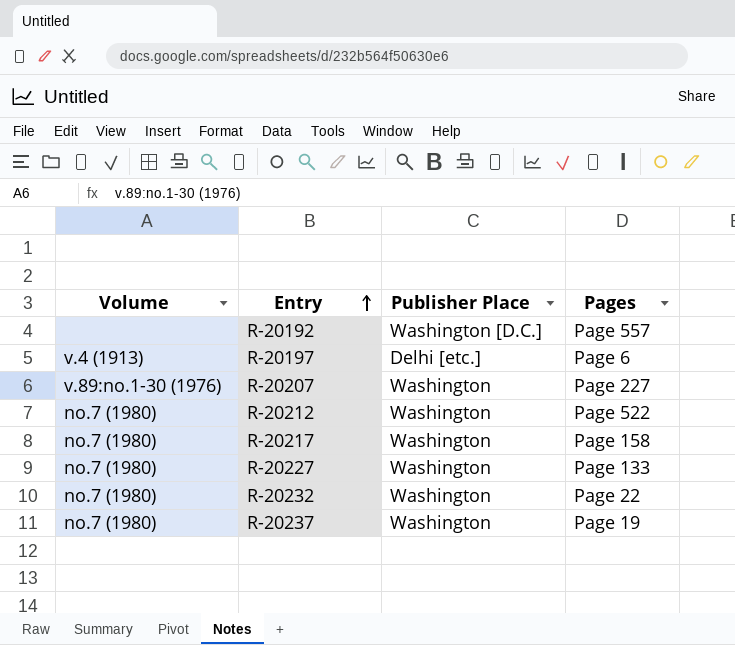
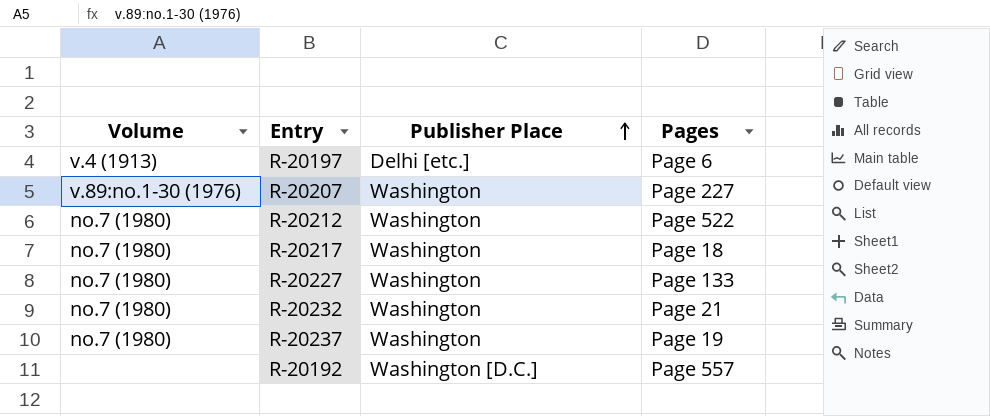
row order: Entry ascending -> Publisher Place ascending
R-20217 | Pages: Page 158 -> Page 18
R-20232 | Pages: Page 22 -> Page 21

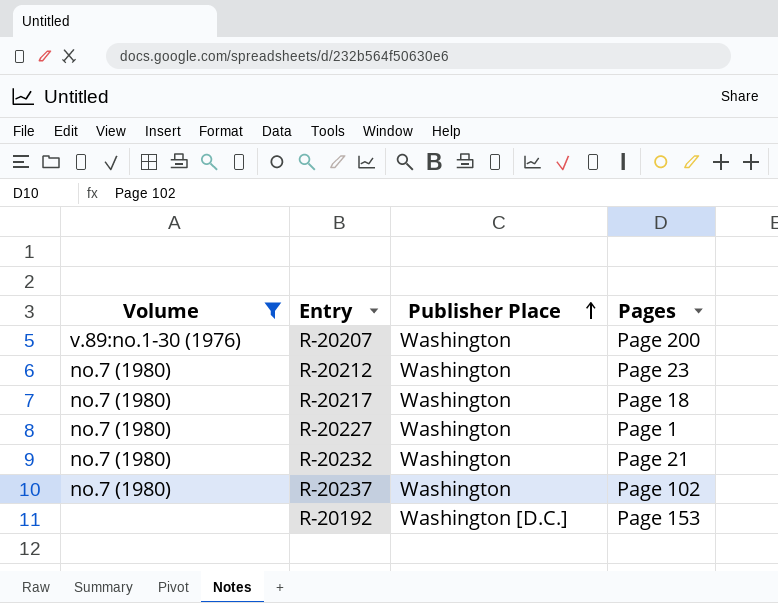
filter: none -> Volume != v.4 (1913)
R-20207 | Pages: Page 227 -> Page 200
R-20212 | Pages: Page 522 -> Page 23
R-20227 | Pages: Page 133 -> Page 1
R-20237 | Pages: Page 19 -> Page 102
R-20192 | Pages: Page 557 -> Page 153

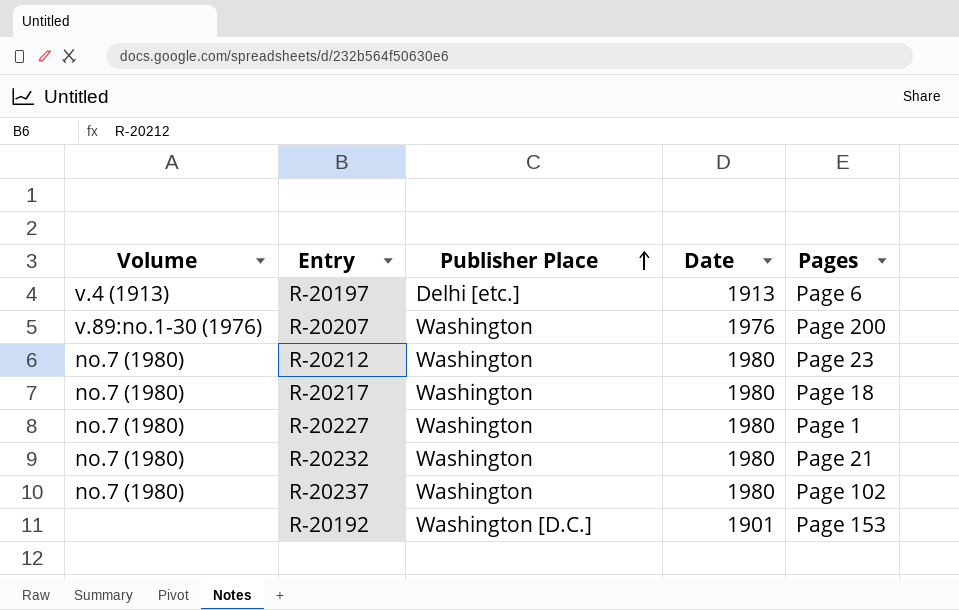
filter: Volume != v.4 (1913) -> none
column Date | position: none -> 4

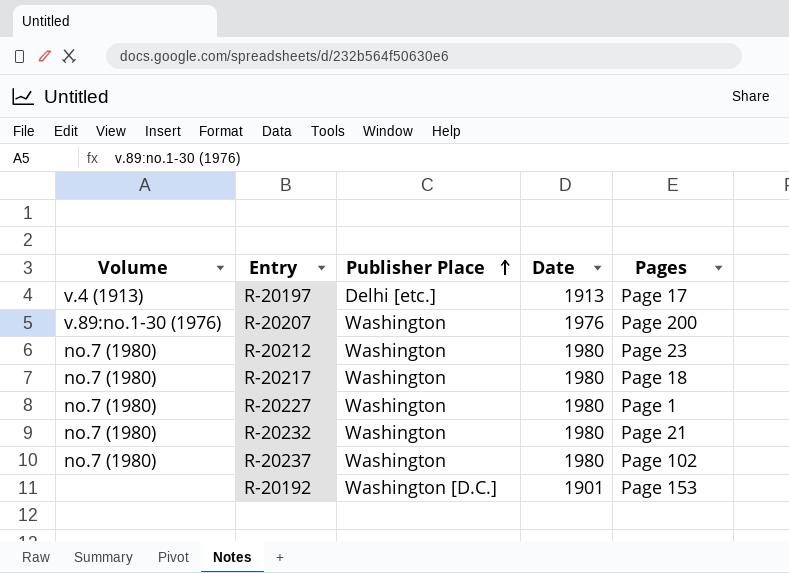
R-20197 | Pages: Page 6 -> Page 17

